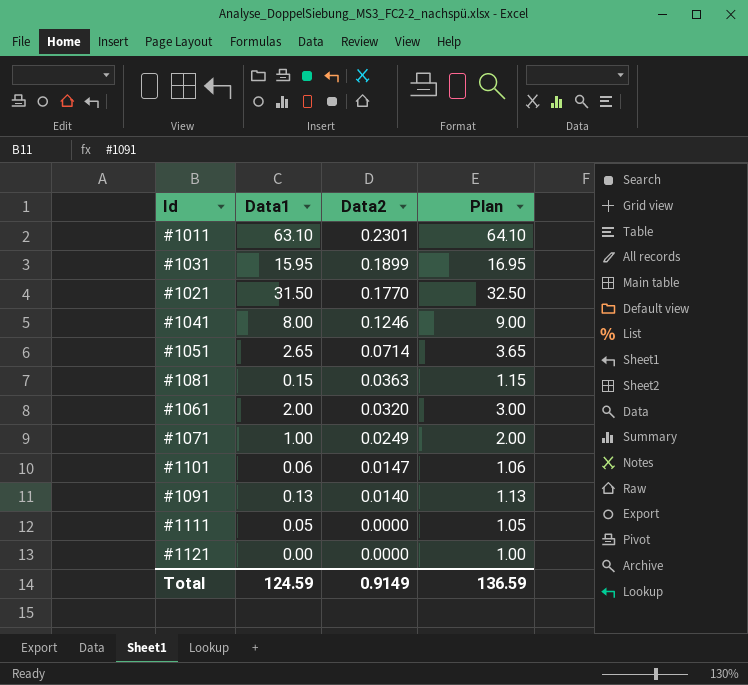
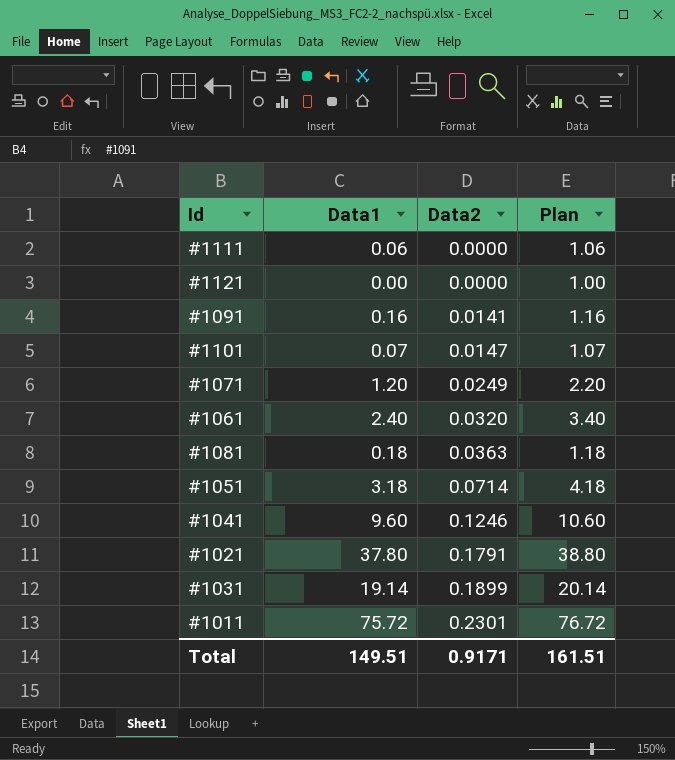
row order: Data2 descending -> Data2 ascending
#1111 | Data1: 0.05 -> 0.06
#1111 | Plan: 1.05 -> 1.06
#1091 | Data1: 0.13 -> 0.16
#1091 | Data2: 0.0140 -> 0.0141
#1091 | Plan: 1.13 -> 1.16
#1101 | Data1: 0.06 -> 0.07
#1101 | Plan: 1.06 -> 1.07
#1071 | Data1: 1.00 -> 1.20
#1071 | Plan: 2.00 -> 2.20
#1061 | Data1: 2.00 -> 2.40
#1061 | Plan: 3.00 -> 3.40
#1081 | Data1: 0.15 -> 0.18
#1081 | Plan: 1.15 -> 1.18
#1051 | Data1: 2.65 -> 3.18
#1051 | Plan: 3.65 -> 4.18
#1041 | Data1: 8.00 -> 9.60
#1041 | Plan: 9.00 -> 10.60
#1021 | Data1: 31.50 -> 37.80
#1021 | Data2: 0.1770 -> 0.1791
#1021 | Plan: 32.50 -> 38.80
#1031 | Data1: 15.95 -> 19.14
#1031 | Plan: 16.95 -> 20.14
#1011 | Data1: 63.10 -> 75.72
#1011 | Plan: 64.10 -> 76.72
Total | Data1: 124.59 -> 149.51
Total | Data2: 0.9149 -> 0.9171
Total | Plan: 136.59 -> 161.51

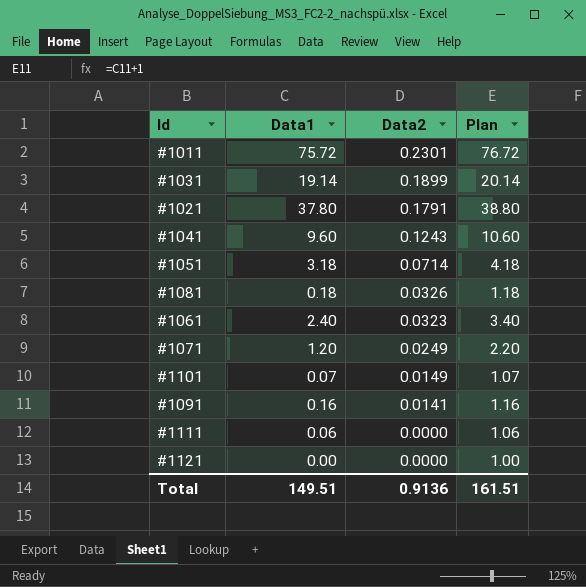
row order: Data2 ascending -> Data2 descending
#1041 | Data2: 0.1246 -> 0.1243
#1081 | Data2: 0.0363 -> 0.0326
#1061 | Data2: 0.0320 -> 0.0323
#1101 | Data2: 0.0147 -> 0.0149
Total | Data2: 0.9171 -> 0.9136

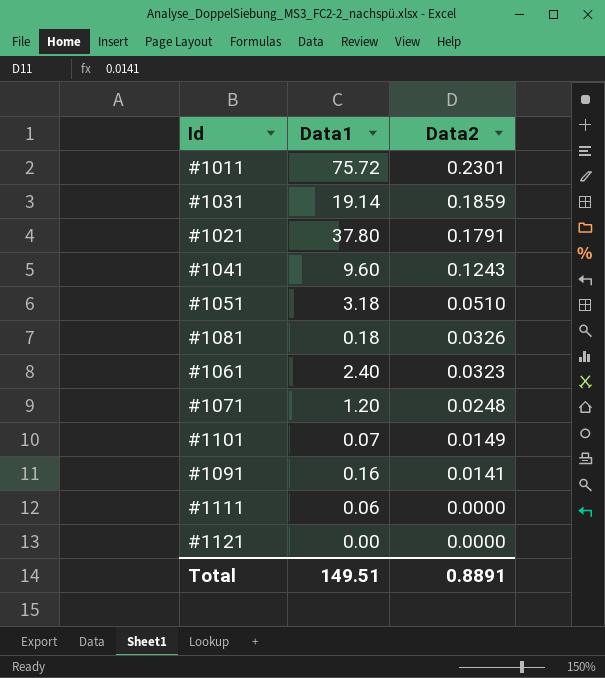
column Plan | formula: [Data1] + 1 -> none
#1031 | Data2: 0.1899 -> 0.1859
#1051 | Data2: 0.0714 -> 0.0510
#1071 | Data2: 0.0249 -> 0.0248
Total | Data2: 0.9136 -> 0.8891

